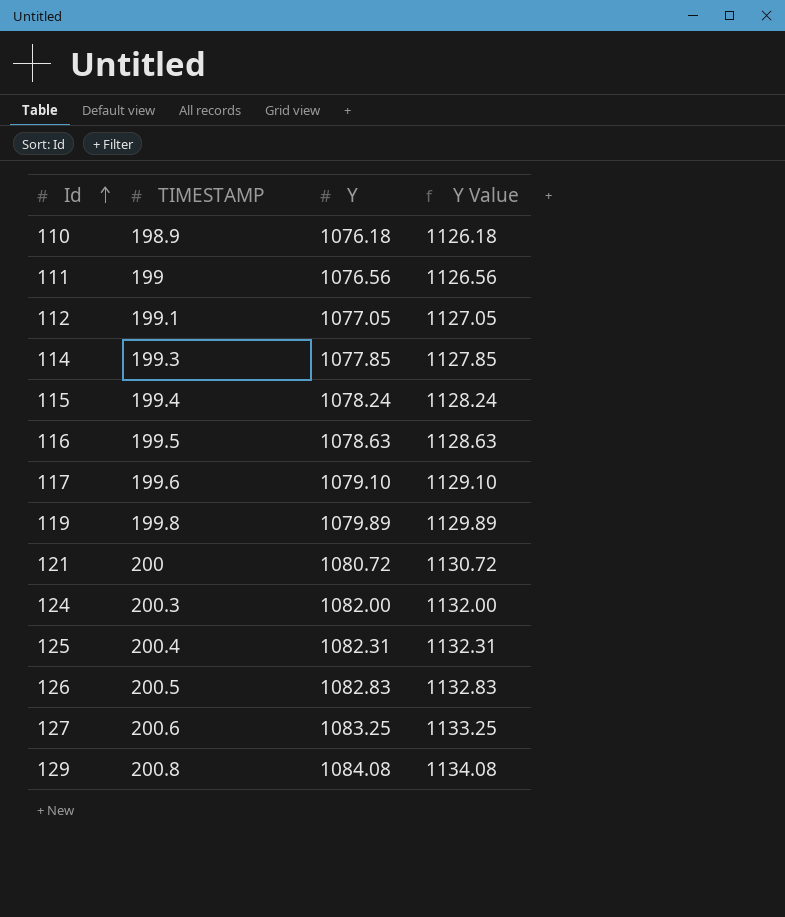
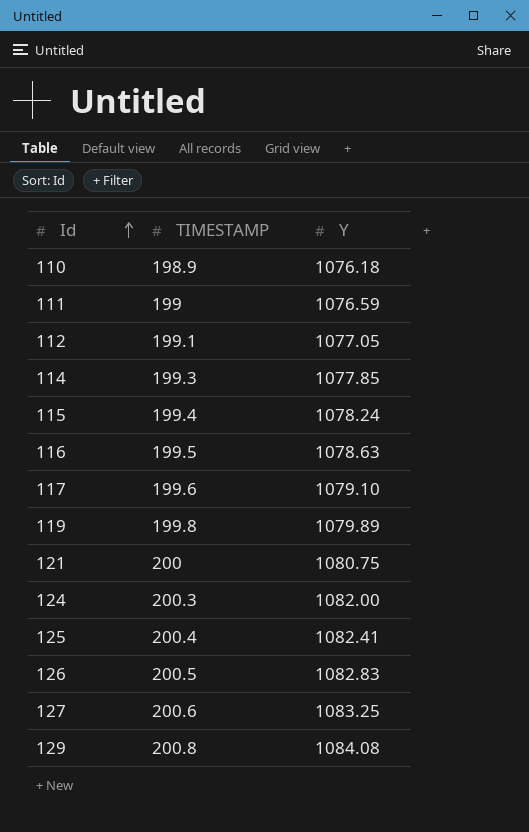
column Y Value | formula: [Y] + 50 -> none
111 | Y: 1076.56 -> 1076.59
121 | Y: 1080.72 -> 1080.75
125 | Y: 1082.31 -> 1082.41

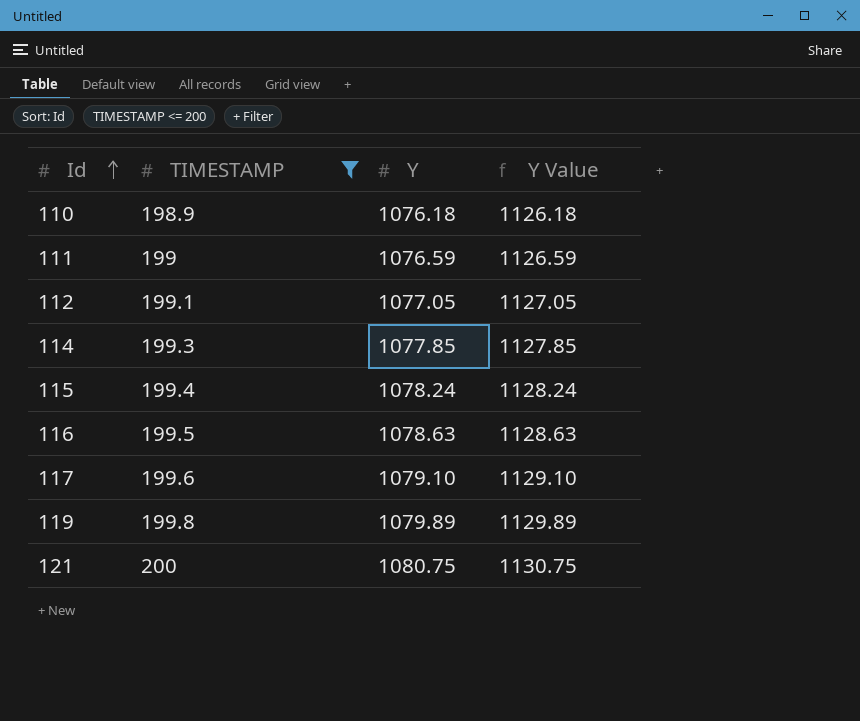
filter: none -> TIMESTAMP <= 200
column Y Value | formula: none -> [Y] + 50

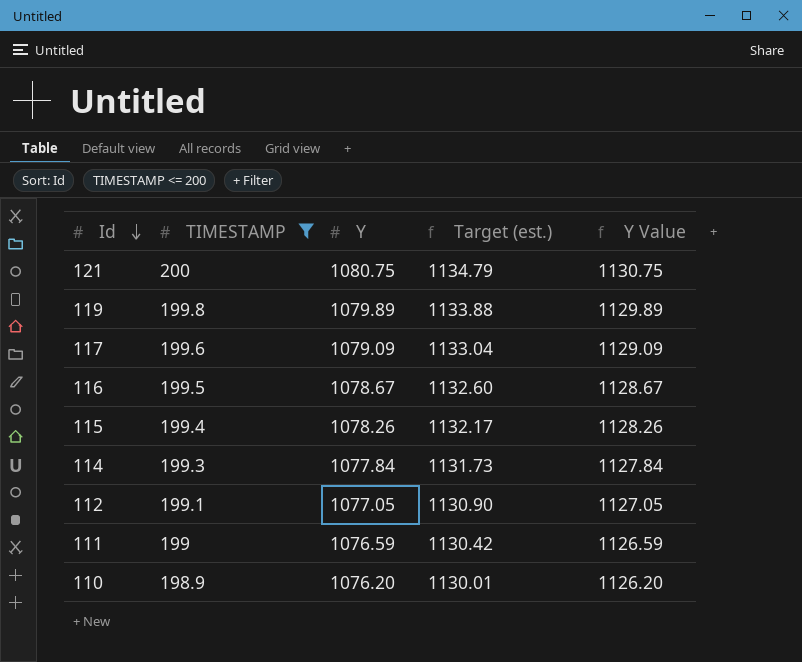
row order: Id ascending -> Id descending
column Target (est.) | formula: none -> [Y] * 1.05
117 | Y: 1079.10 -> 1079.09
117 | Y Value: 1129.10 -> 1129.09
116 | Y: 1078.63 -> 1078.67
116 | Y Value: 1128.63 -> 1128.67
115 | Y: 1078.24 -> 1078.26
115 | Y Value: 1128.24 -> 1128.26
114 | Y: 1077.85 -> 1077.84
114 | Y Value: 1127.85 -> 1127.84
110 | Y: 1076.18 -> 1076.20
110 | Y Value: 1126.18 -> 1126.20

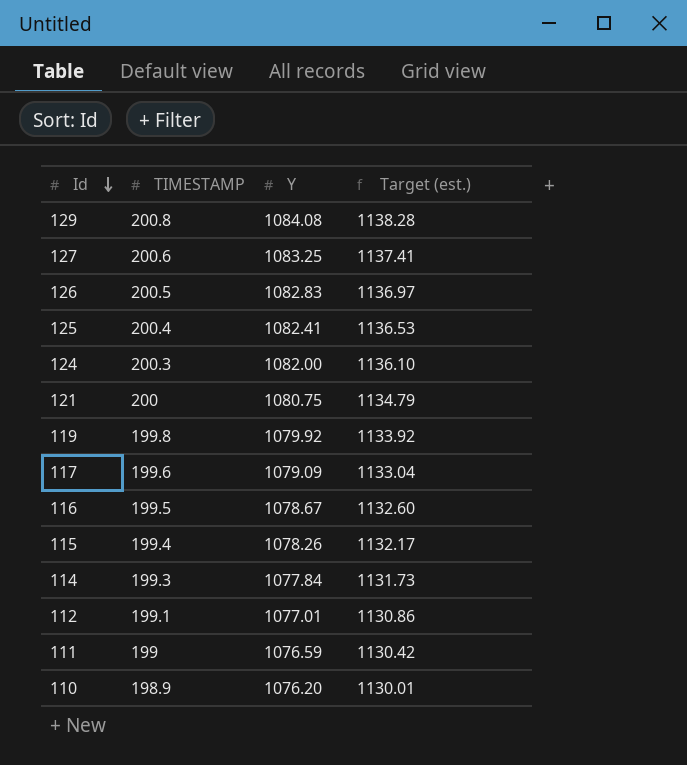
filter: TIMESTAMP <= 200 -> none
column Y Value | formula: [Y] + 50 -> none
119 | Y: 1079.89 -> 1079.92
119 | Target (est.): 1133.88 -> 1133.92
112 | Y: 1077.05 -> 1077.01
112 | Target (est.): 1130.90 -> 1130.86

